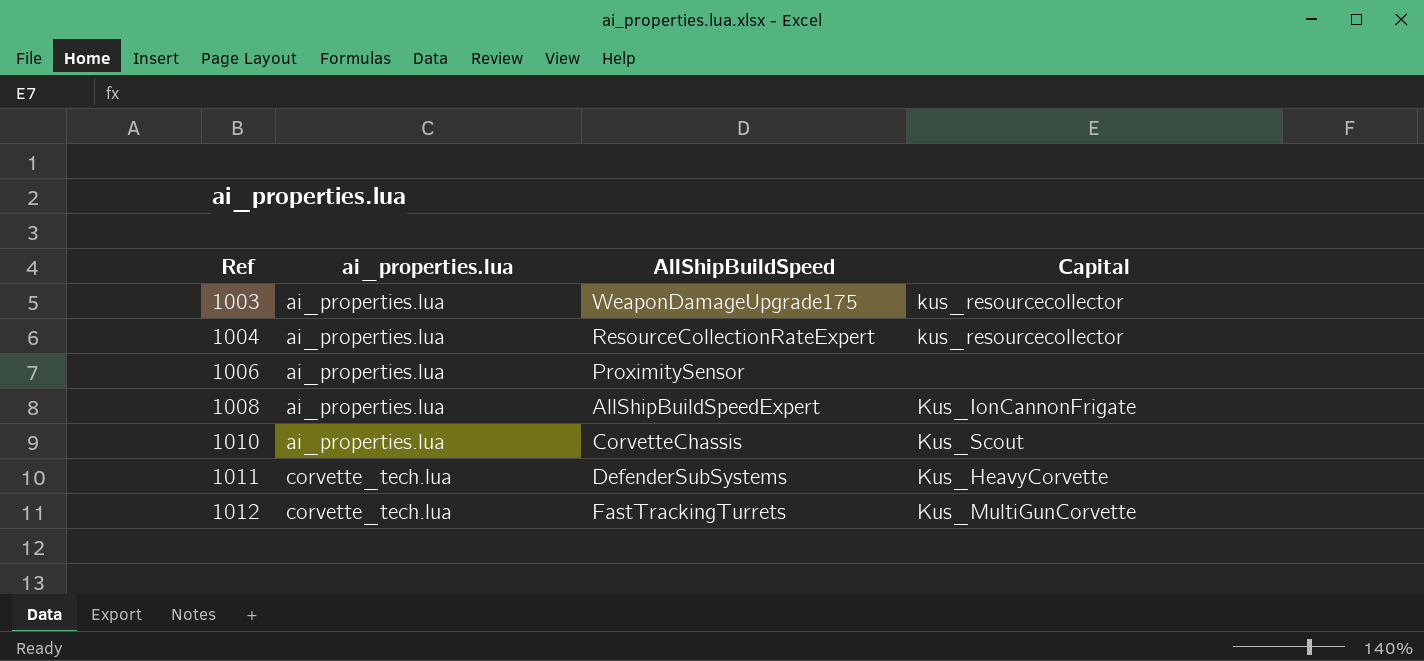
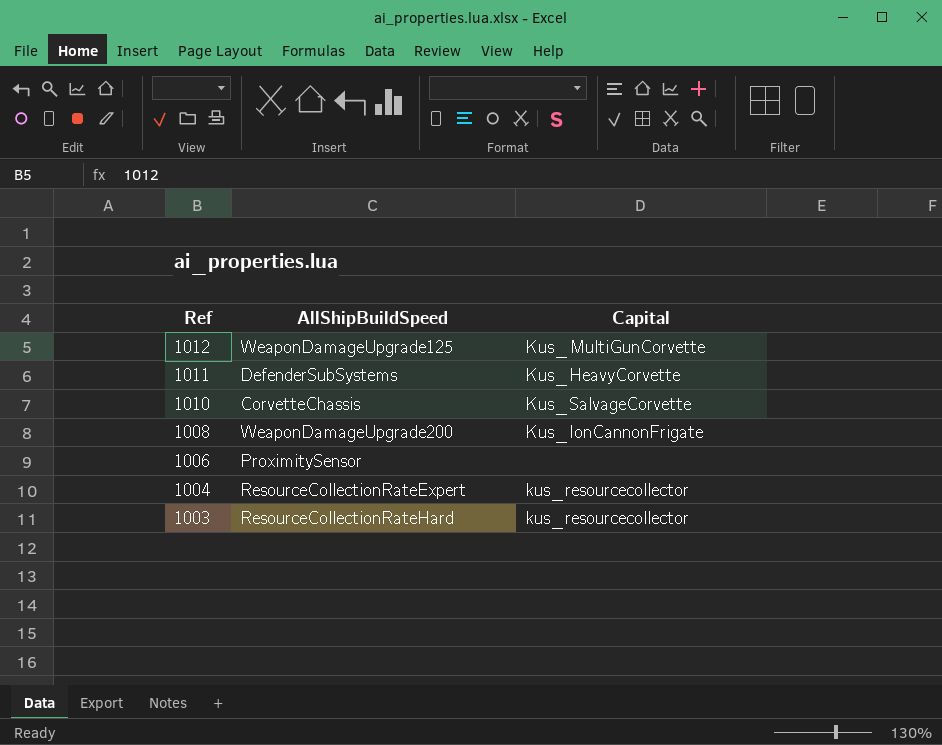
row order: Ref ascending -> Ref descending
column ai_properties.lua | position: 2 -> none
1012 | AllShipBuildSpeed: FastTrackingTurrets -> WeaponDamageUpgrade125
1010 | Capital: Kus_Scout -> Kus_SalvageCorvette
1008 | AllShipBuildSpeed: AllShipBuildSpeedExpert -> WeaponDamageUpgrade200
1003 | AllShipBuildSpeed: WeaponDamageUpgrade175 -> ResourceCollectionRateHard

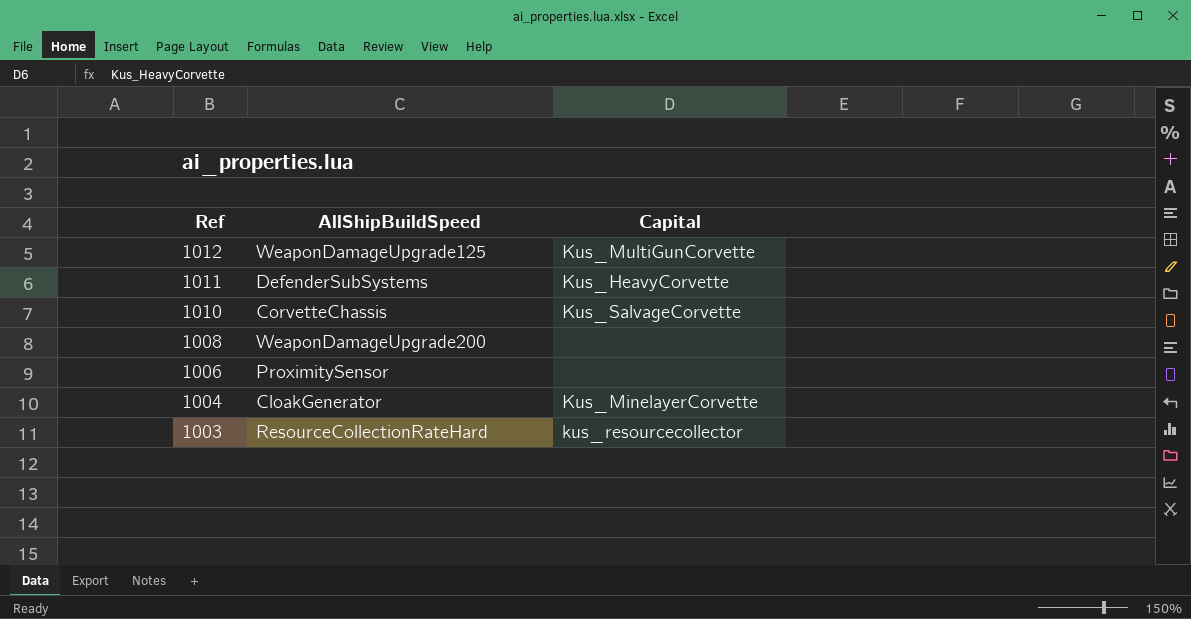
1008 | Capital: Kus_IonCannonFrigate -> none
1004 | AllShipBuildSpeed: ResourceCollectionRateExpert -> CloakGenerator
1004 | Capital: kus_resourcecollector -> Kus_MinelayerCorvette

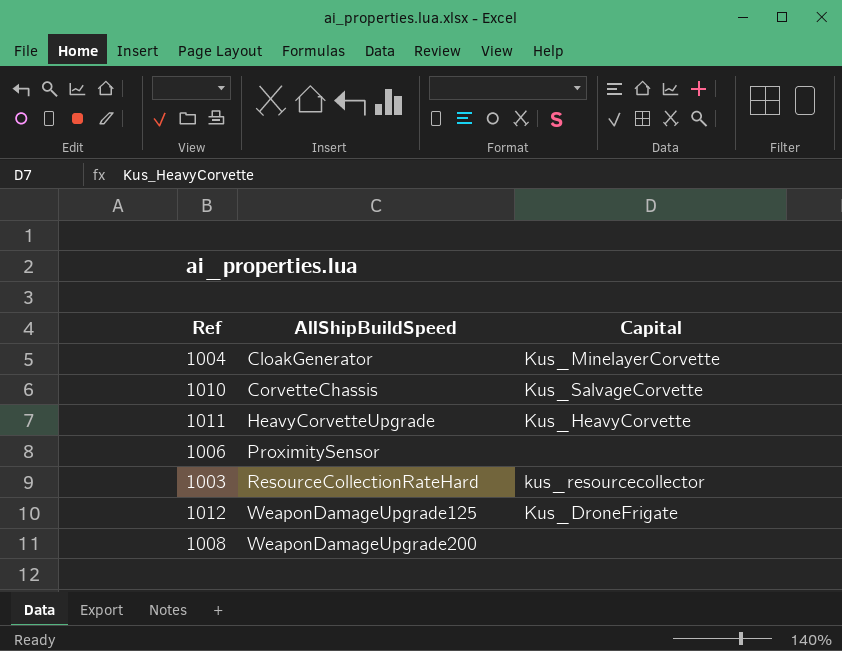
row order: Ref descending -> AllShipBuildSpeed ascending
1011 | AllShipBuildSpeed: DefenderSubSystems -> HeavyCorvetteUpgrade
1012 | Capital: Kus_MultiGunCorvette -> Kus_DroneFrigate

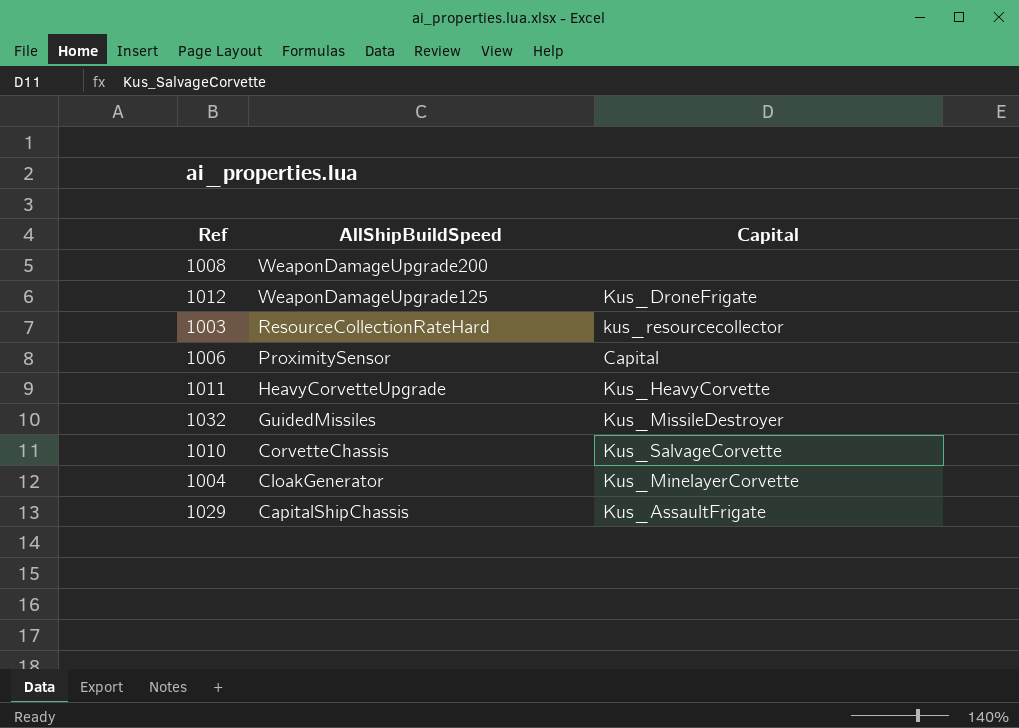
row order: AllShipBuildSpeed ascending -> AllShipBuildSpeed descending
1006 | Capital: none -> Capital
row 1032: none -> GuidedMissiles | Kus_MissileDestroyer
row 1029: none -> CapitalShipChassis | Kus_AssaultFrigate

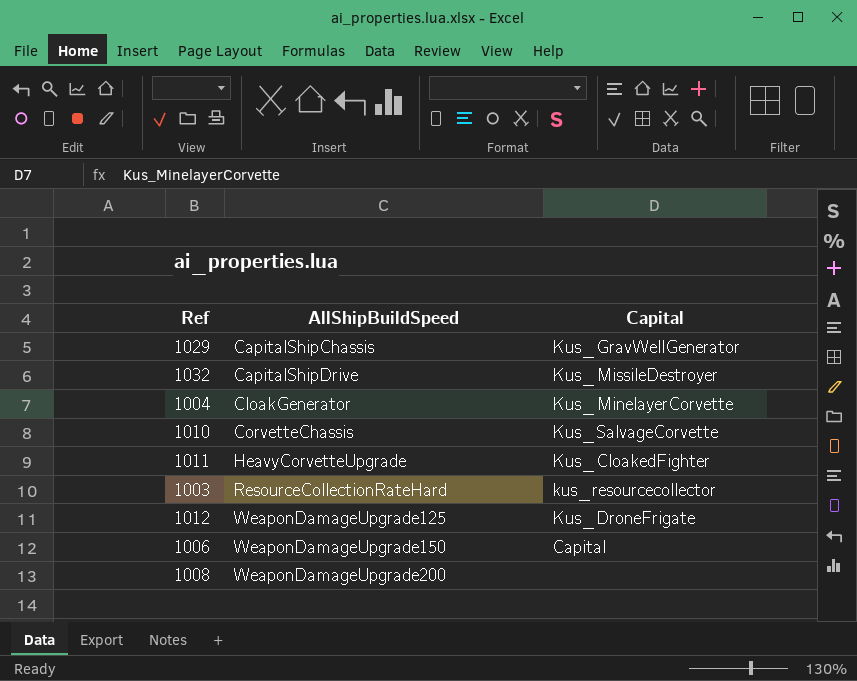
row order: AllShipBuildSpeed descending -> AllShipBuildSpeed ascending
1029 | Capital: Kus_AssaultFrigate -> Kus_GravWellGenerator
1032 | AllShipBuildSpeed: GuidedMissiles -> CapitalShipDrive
1011 | Capital: Kus_HeavyCorvette -> Kus_CloakedFighter
1006 | AllShipBuildSpeed: ProximitySensor -> WeaponDamageUpgrade150

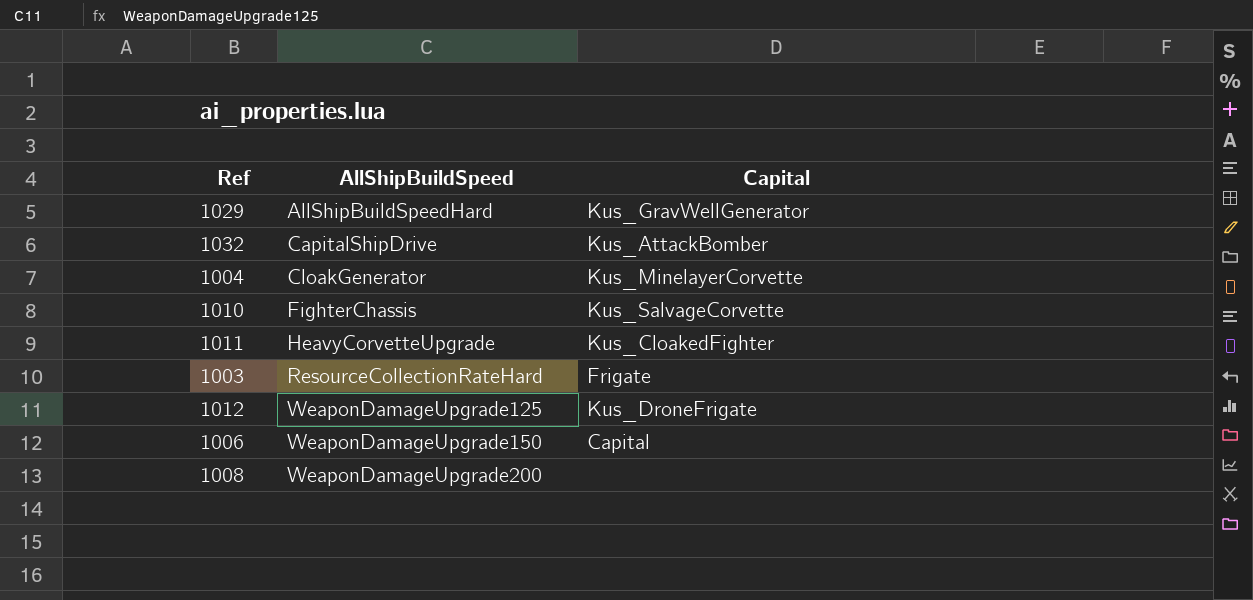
1029 | AllShipBuildSpeed: CapitalShipChassis -> AllShipBuildSpeedHard
1032 | Capital: Kus_MissileDestroyer -> Kus_AttackBomber
1010 | AllShipBuildSpeed: CorvetteChassis -> FighterChassis
1003 | Capital: kus_resourcecollector -> Frigate

